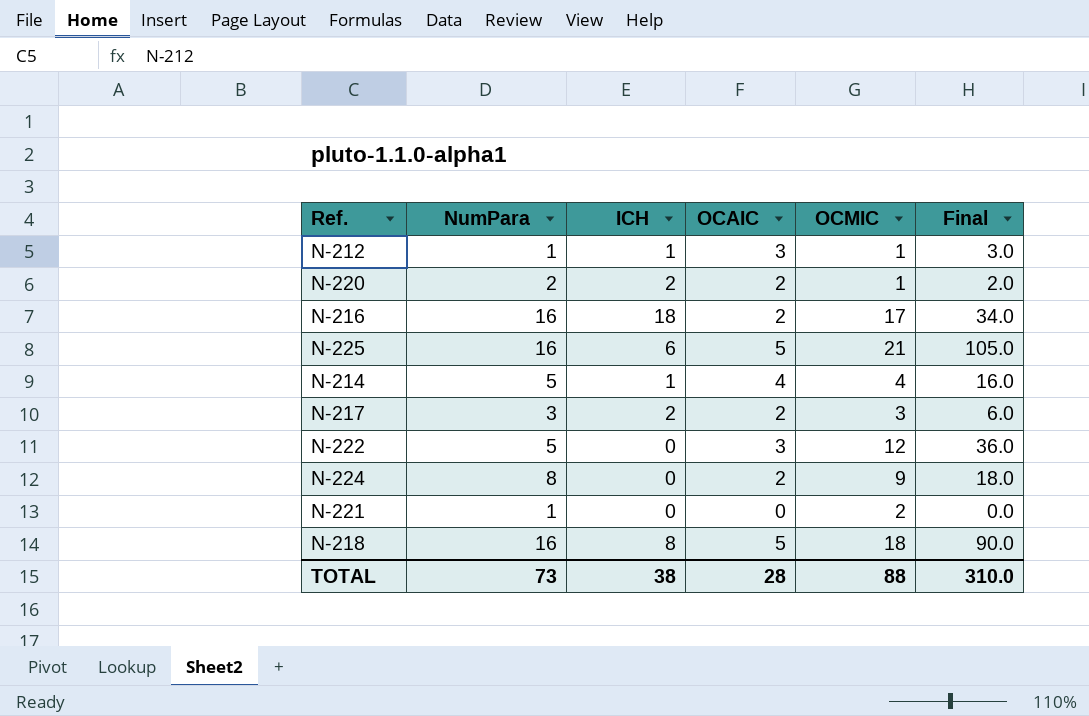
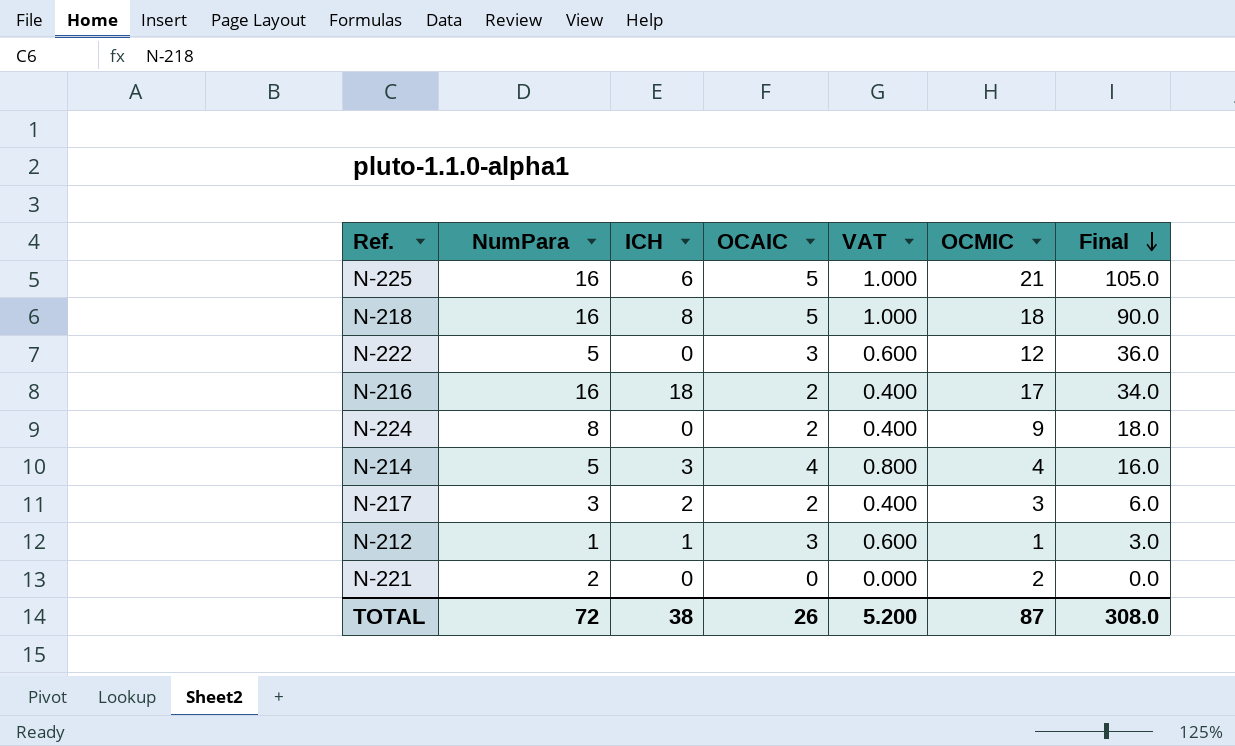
row order: none -> Final descending
column VAT | formula: none -> [OCAIC] * 0.2
row N-220: 2 | 2 | 2 | 1 | 2.0 -> none
N-214 | ICH: 1 -> 3
N-221 | NumPara: 1 -> 2
TOTAL | NumPara: 73 -> 72
TOTAL | OCAIC: 28 -> 26
TOTAL | OCMIC: 88 -> 87
TOTAL | Final: 310.0 -> 308.0

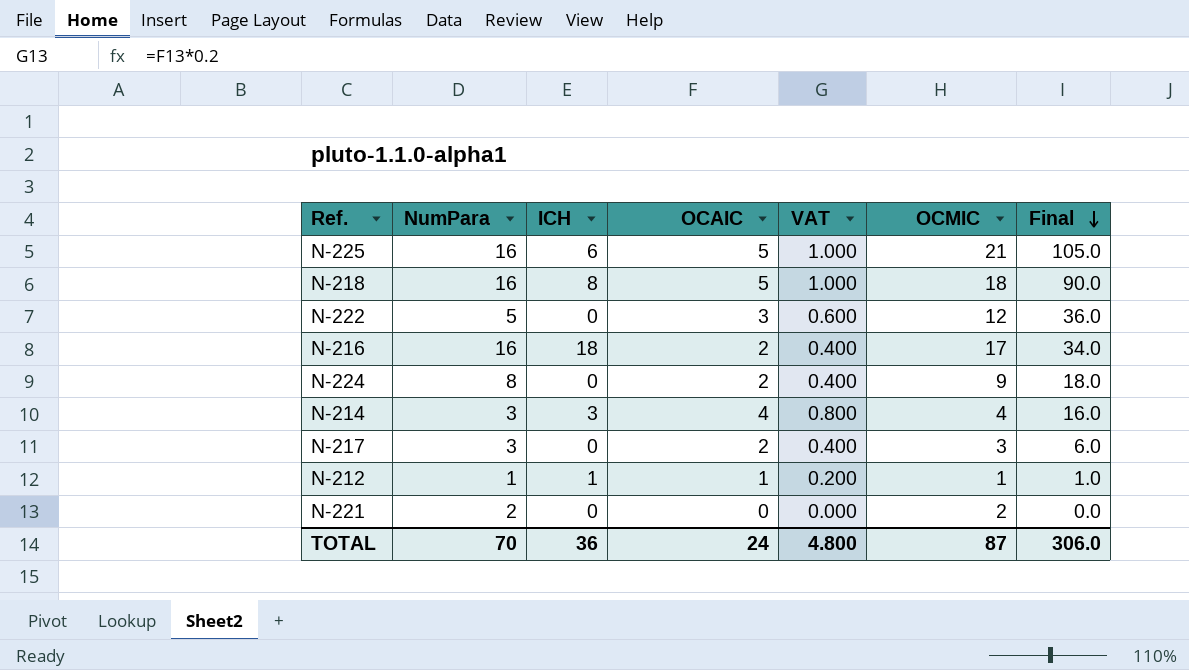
N-214 | NumPara: 5 -> 3
N-217 | ICH: 2 -> 0
N-212 | OCAIC: 3 -> 1
N-212 | VAT: 0.600 -> 0.200
N-212 | Final: 3.0 -> 1.0
TOTAL | NumPara: 72 -> 70
TOTAL | ICH: 38 -> 36
TOTAL | OCAIC: 26 -> 24
TOTAL | VAT: 5.200 -> 4.800
TOTAL | Final: 308.0 -> 306.0

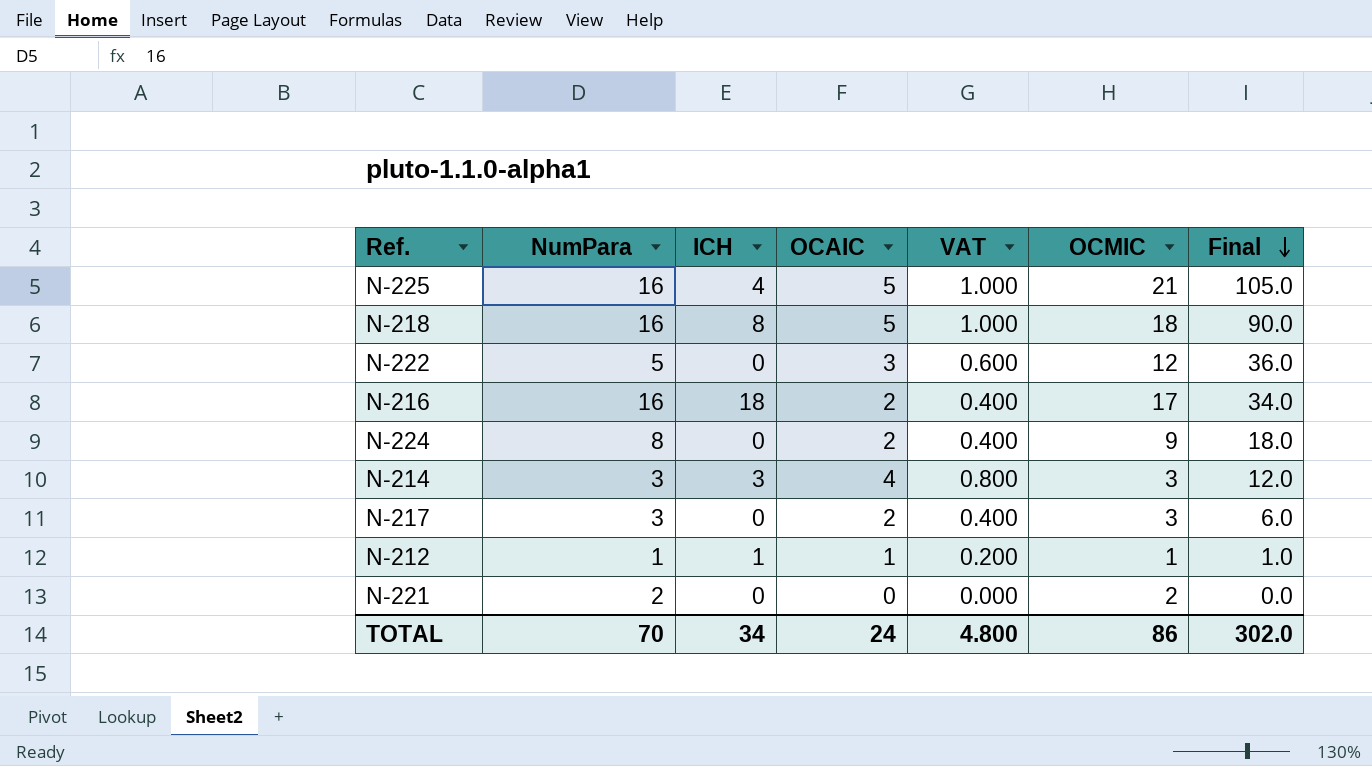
N-225 | ICH: 6 -> 4
N-214 | OCMIC: 4 -> 3
N-214 | Final: 16.0 -> 12.0
TOTAL | ICH: 36 -> 34
TOTAL | OCMIC: 87 -> 86
TOTAL | Final: 306.0 -> 302.0

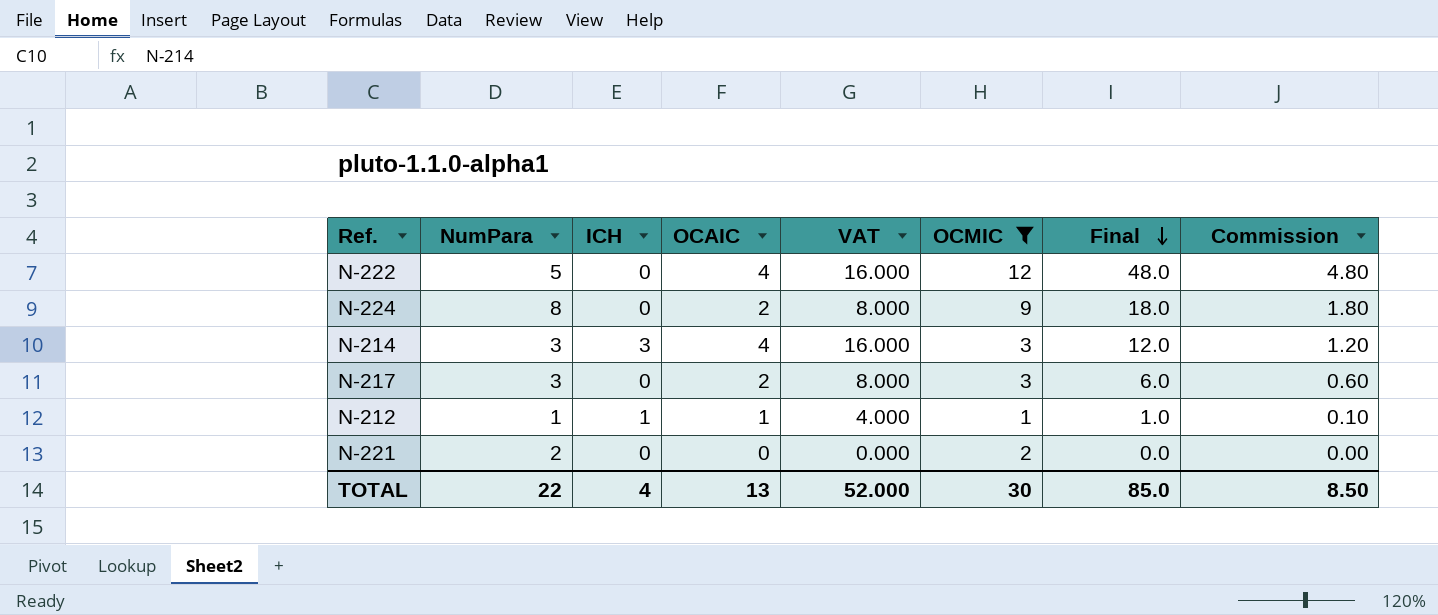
filter: none -> OCMIC <= 12
column VAT | formula: [OCAIC] * 0.2 -> [OCAIC] * 4
column Commission | formula: none -> [Final] * 0.1
N-222 | OCAIC: 3 -> 4
N-222 | Final: 36.0 -> 48.0
TOTAL | NumPara: 70 -> 22
TOTAL | ICH: 34 -> 4
TOTAL | OCAIC: 24 -> 13
TOTAL | VAT: 4.800 -> 52.000
TOTAL | OCMIC: 86 -> 30
TOTAL | Final: 302.0 -> 85.0

